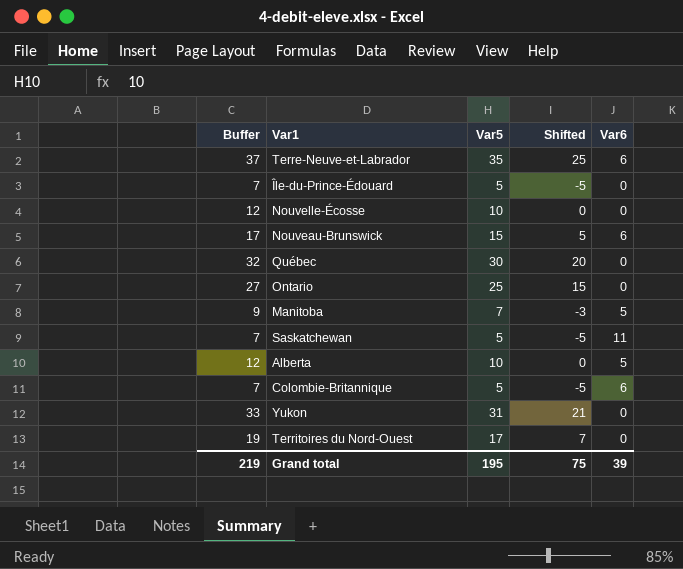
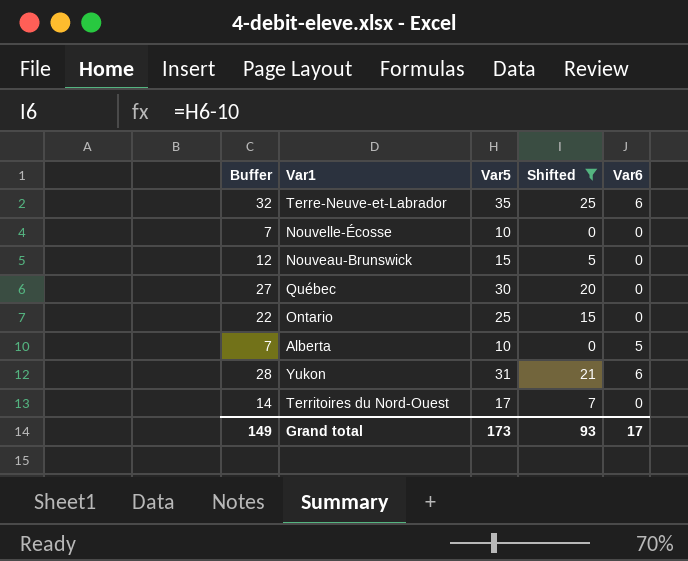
filter: none -> Shifted >= 0
column Buffer | formula: [Var5] + 2 -> [Var5] - 3
Nouveau-Brunswick | Var6: 6 -> 0
Yukon | Var6: 0 -> 6
Grand total | Buffer: 219 -> 149
Grand total | Var5: 195 -> 173
Grand total | Shifted: 75 -> 93
Grand total | Var6: 39 -> 17

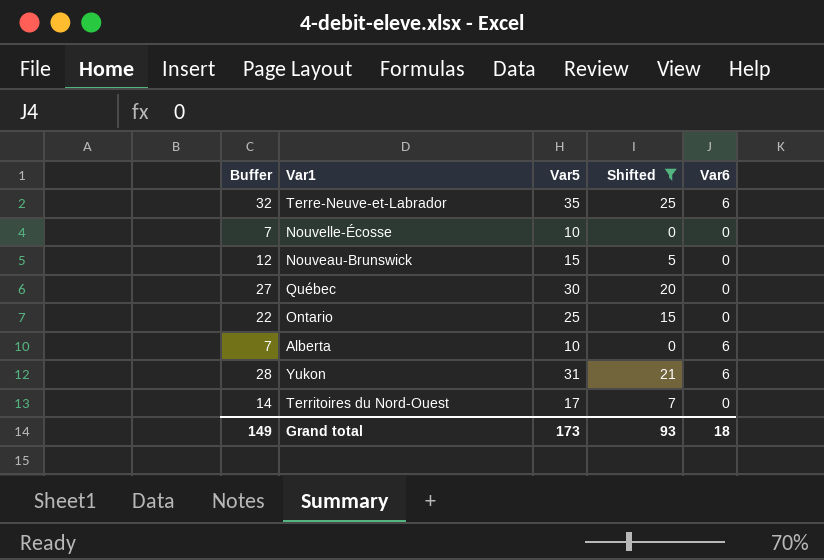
Alberta | Var6: 5 -> 6
Grand total | Var6: 17 -> 18

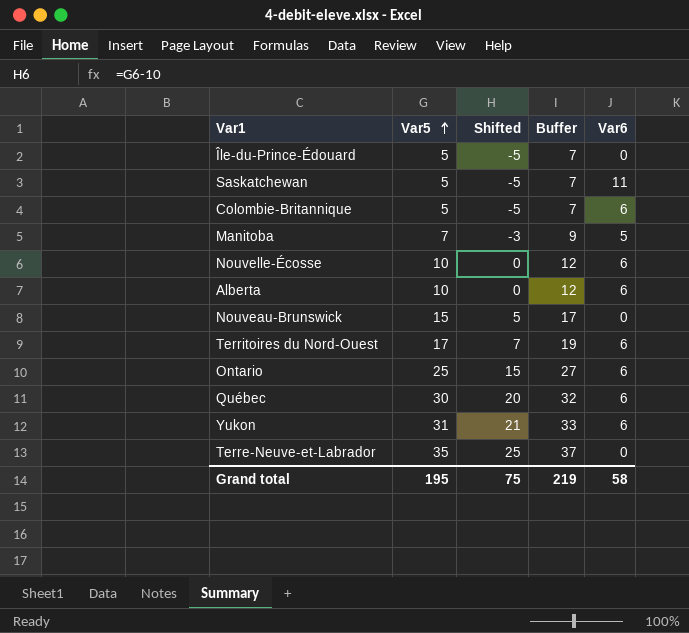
filter: Shifted >= 0 -> none
row order: none -> Var5 ascending
column Buffer | formula: [Var5] - 3 -> [Var5] + 2
column Buffer | position: 1 -> 4
Nouvelle-Écosse | Var6: 0 -> 6
Territoires du Nord-Ouest | Var6: 0 -> 6
Ontario | Var6: 0 -> 6
Québec | Var6: 0 -> 6
Terre-Neuve-et-Labrador | Var6: 6 -> 0
Grand total | Var5: 173 -> 195
Grand total | Shifted: 93 -> 75
Grand total | Buffer: 149 -> 219
Grand total | Var6: 18 -> 58

